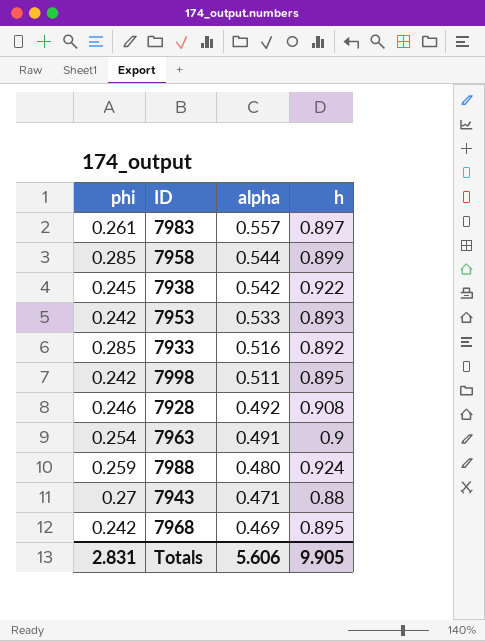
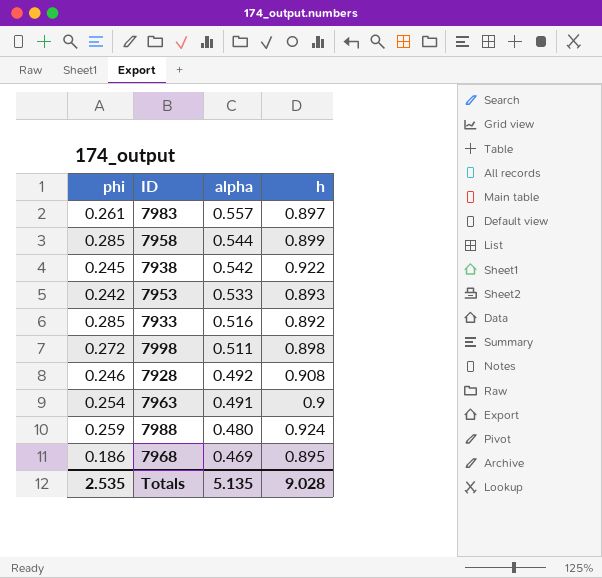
row 7943: 0.27 | 0.471 | 0.88 -> none
7998 | phi: 0.242 -> 0.272
7998 | h: 0.895 -> 0.898
7968 | phi: 0.242 -> 0.186
Totals | phi: 2.831 -> 2.535
Totals | alpha: 5.606 -> 5.135
Totals | h: 9.905 -> 9.028

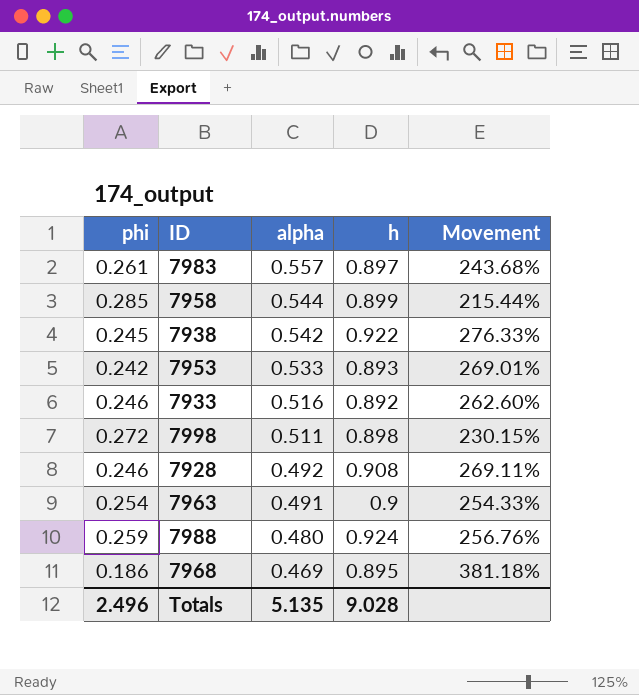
column Movement | formula: none -> ([h] - [phi]) / [phi]
7933 | phi: 0.285 -> 0.246
Totals | phi: 2.535 -> 2.496

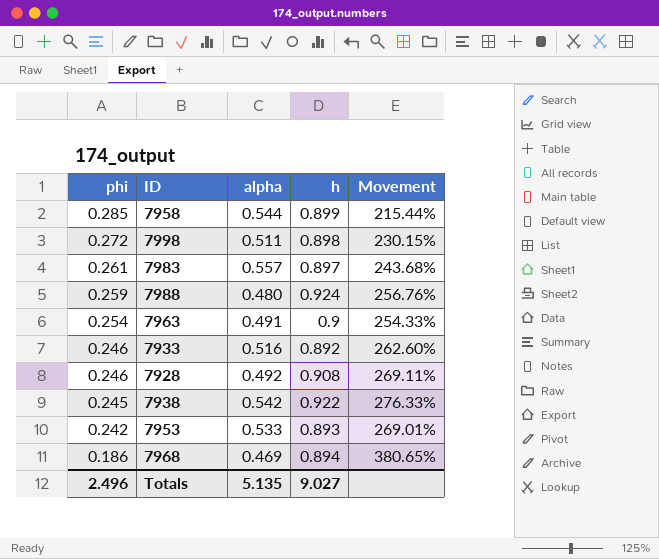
row order: alpha descending -> phi descending
7968 | h: 0.895 -> 0.894
7968 | Movement: 381.18% -> 380.65%
Totals | h: 9.028 -> 9.027

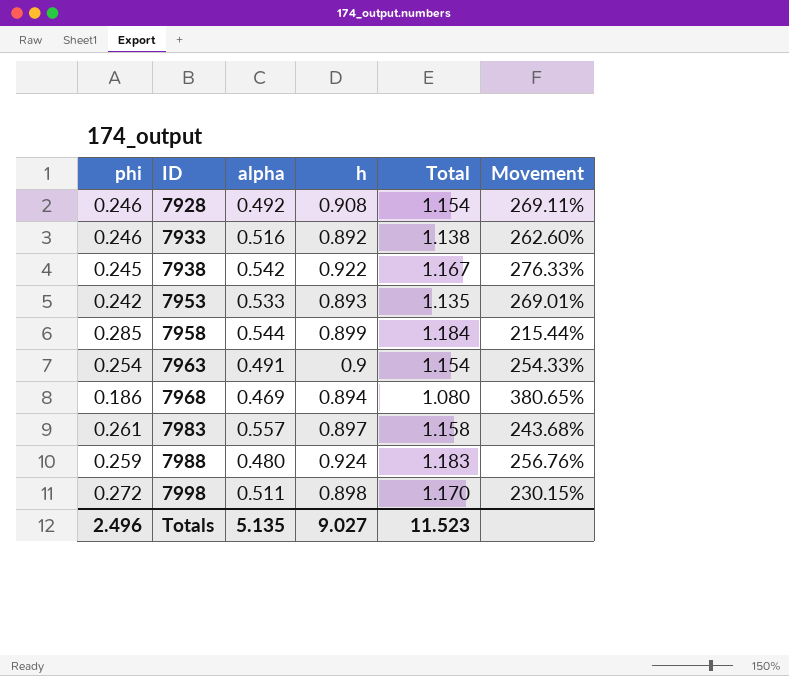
row order: phi descending -> ID ascending
column Total | formula: none -> [phi] + [h]

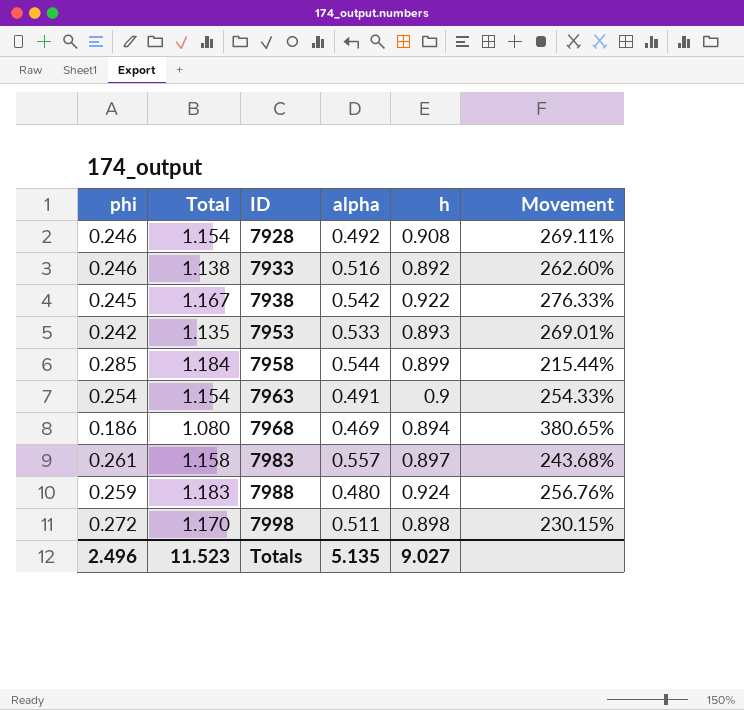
column Total | position: 5 -> 2

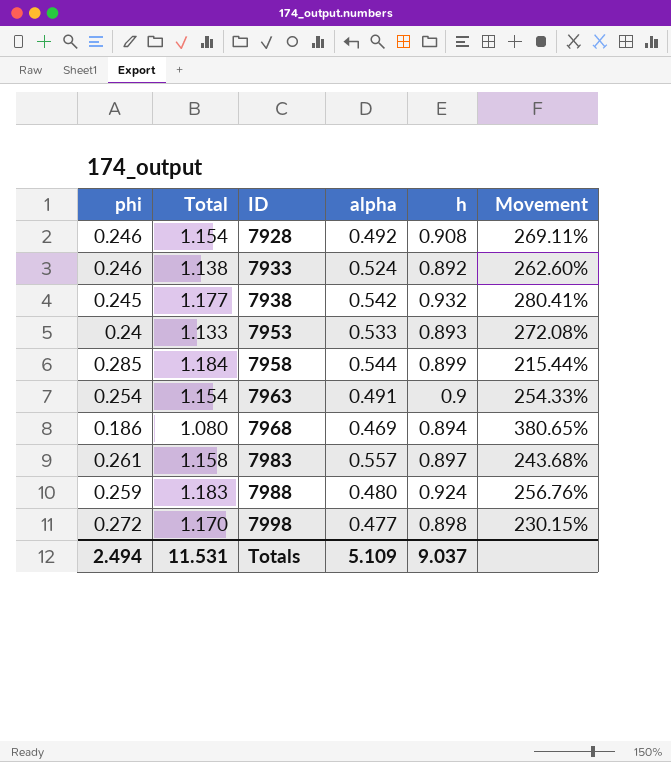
7933 | alpha: 0.516 -> 0.524
7938 | Total: 1.167 -> 1.177
7938 | h: 0.922 -> 0.932
7938 | Movement: 276.33% -> 280.41%
7953 | phi: 0.242 -> 0.24
7953 | Total: 1.135 -> 1.133
7953 | Movement: 269.01% -> 272.08%
7998 | alpha: 0.511 -> 0.477
Totals | phi: 2.496 -> 2.494
Totals | Total: 11.523 -> 11.531
Totals | alpha: 5.135 -> 5.109
Totals | h: 9.027 -> 9.037

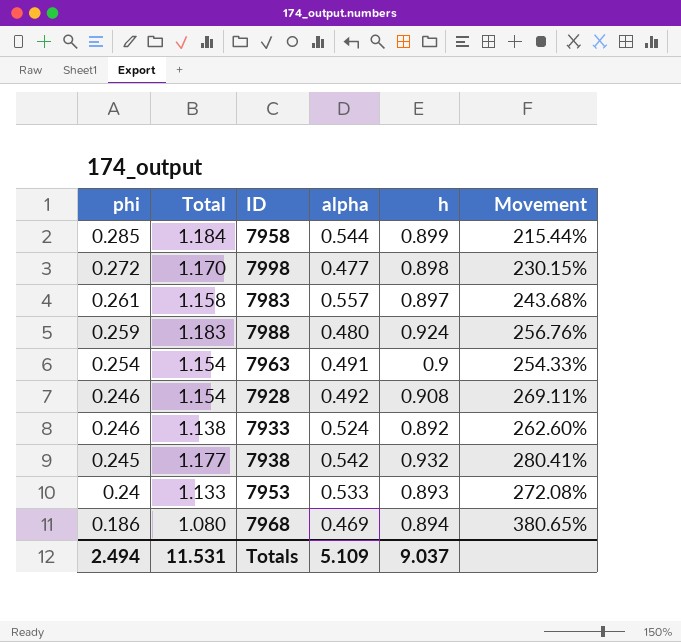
row order: ID ascending -> phi descending

